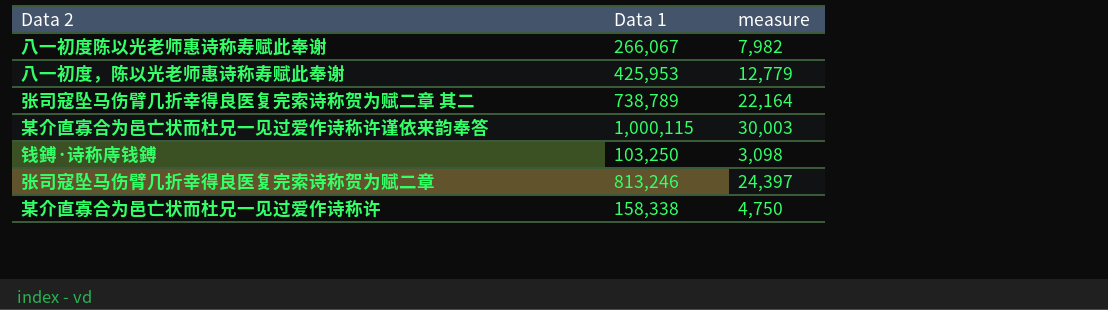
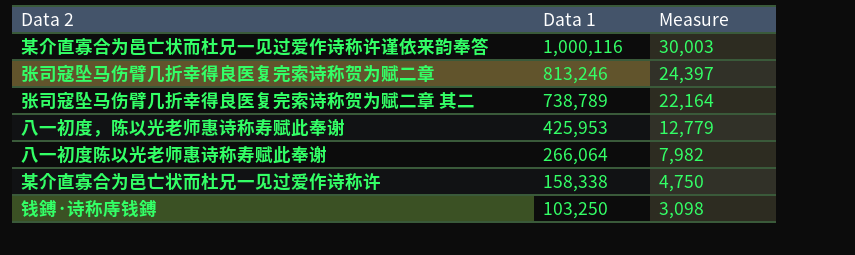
row order: none -> Data 1 descending
column name: measure -> Measure
某介直寡合为邑亡状而杜兄一见过爱作诗称许谨依来韵奉答 | Data 1: 1,000,115 -> 1,000,116
八一初度陈以光老师惠诗称寿赋此奉谢 | Data 1: 266,067 -> 266,064

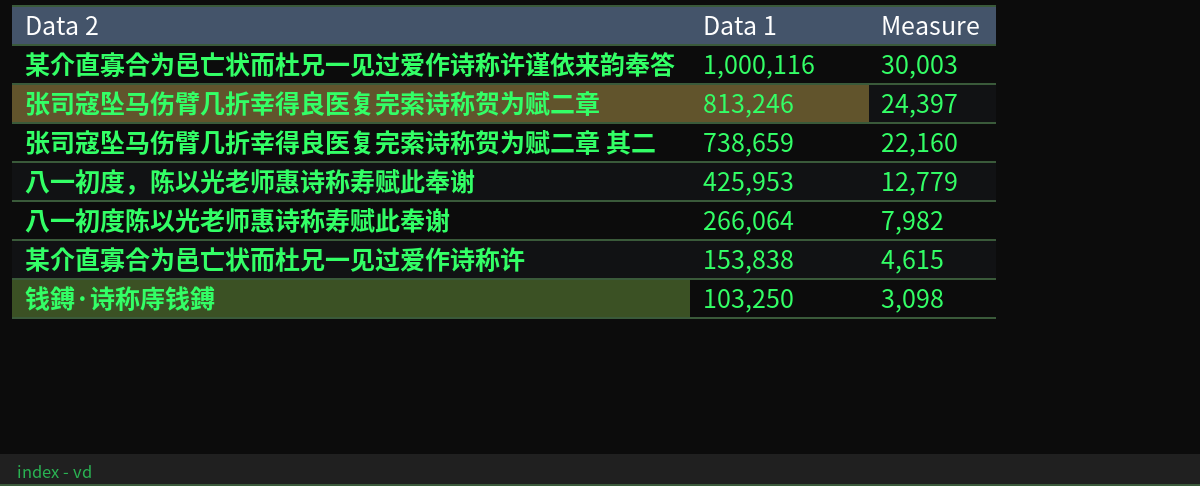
张司寇坠马伤臂几折幸得良医复完索诗称贺为赋二章 其二 | Data 1: 738,789 -> 738,659
张司寇坠马伤臂几折幸得良医复完索诗称贺为赋二章 其二 | Measure: 22,164 -> 22,160
某介直寡合为邑亡状而杜兄一见过爱作诗称许 | Data 1: 158,338 -> 153,838
某介直寡合为邑亡状而杜兄一见过爱作诗称许 | Measure: 4,750 -> 4,615

